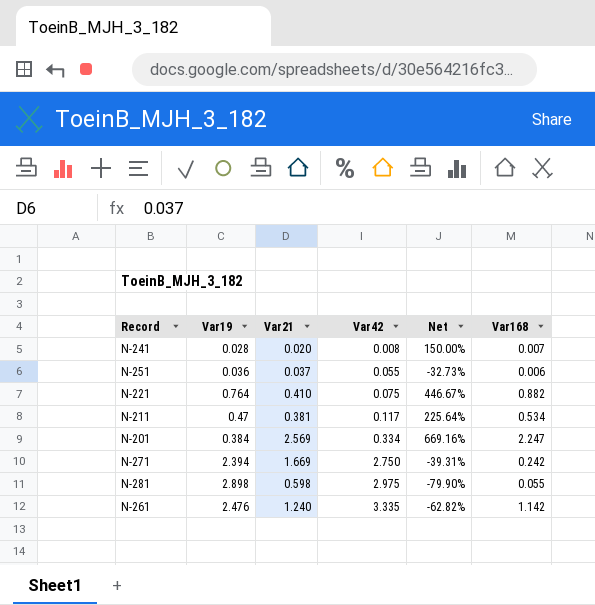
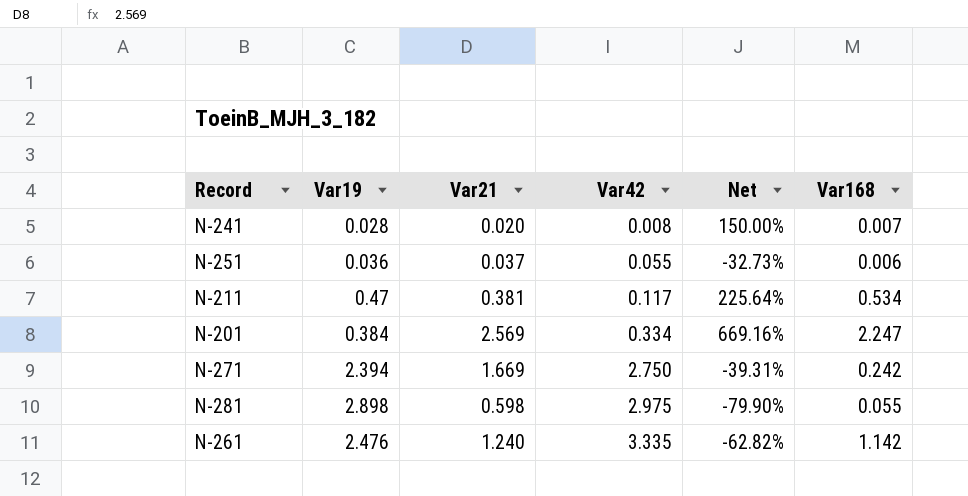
row N-221: 0.764 | 0.410 | 0.075 | 446.67% | 0.882 -> none

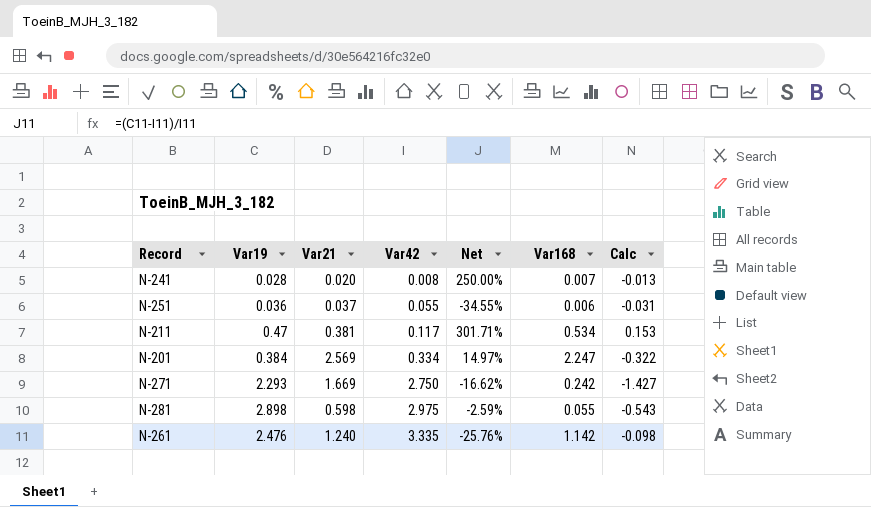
column Net | formula: ([Var21] - [Var42]) / [Var42] -> ([Var19] - [Var42]) / [Var42]
column Calc | formula: none -> [Var168] - [Var21]
N-271 | Var19: 2.394 -> 2.293

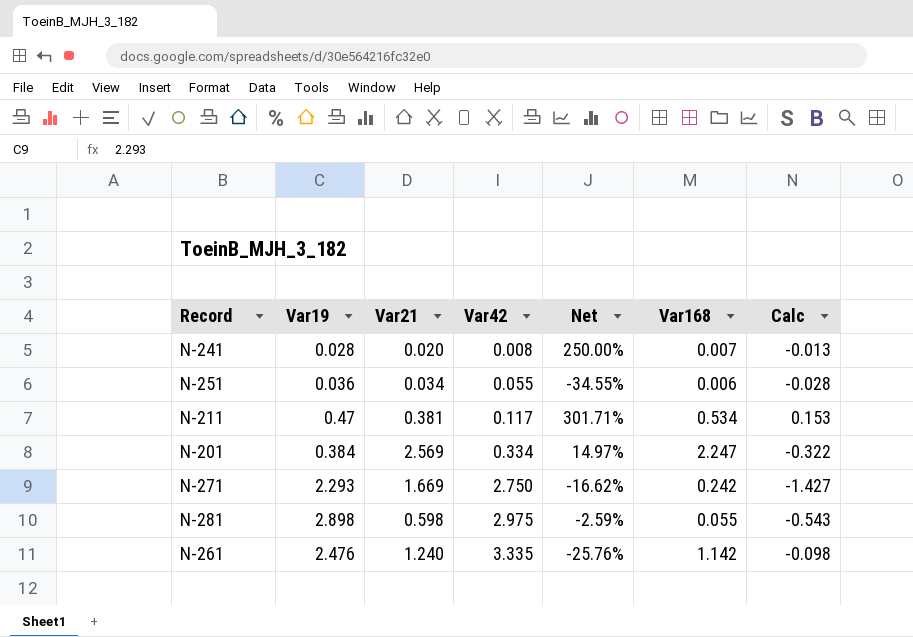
N-251 | Var21: 0.037 -> 0.034
N-251 | Calc: -0.031 -> -0.028

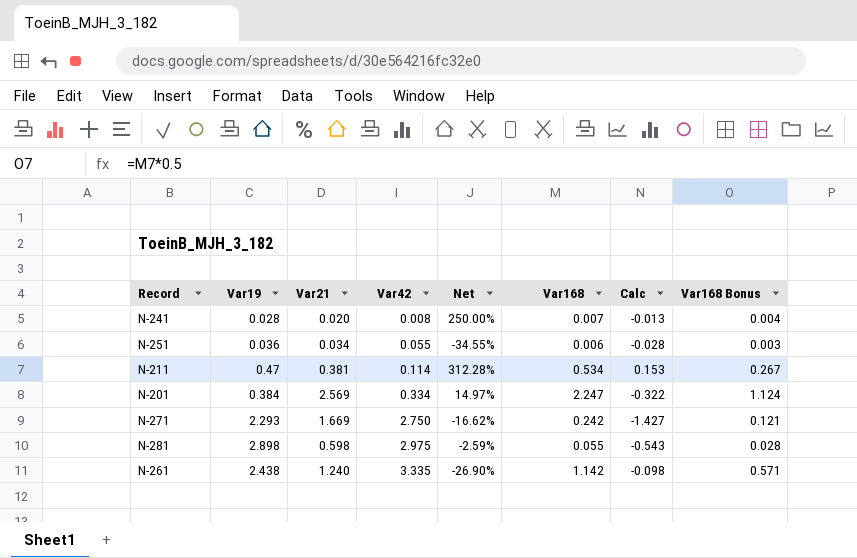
column Var168 Bonus | formula: none -> [Var168] * 0.5
N-211 | Var42: 0.117 -> 0.114
N-211 | Net: 301.71% -> 312.28%
N-261 | Var19: 2.476 -> 2.438
N-261 | Net: -25.76% -> -26.90%

